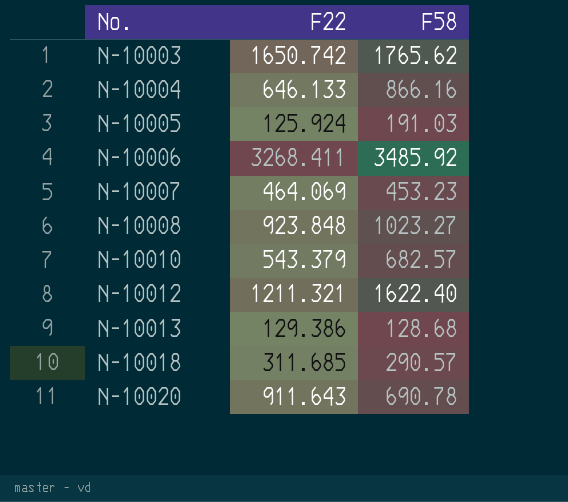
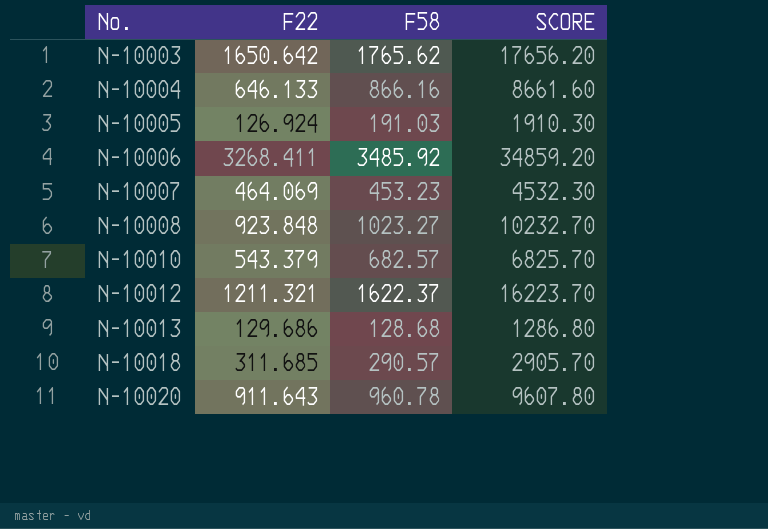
column SCORE | formula: none -> [F58] * 10
N-10003 | F22: 1650.742 -> 1650.642
N-10005 | F22: 125.924 -> 126.924
N-10012 | F58: 1622.40 -> 1622.37
N-10013 | F22: 129.386 -> 129.686
N-10020 | F58: 690.78 -> 960.78

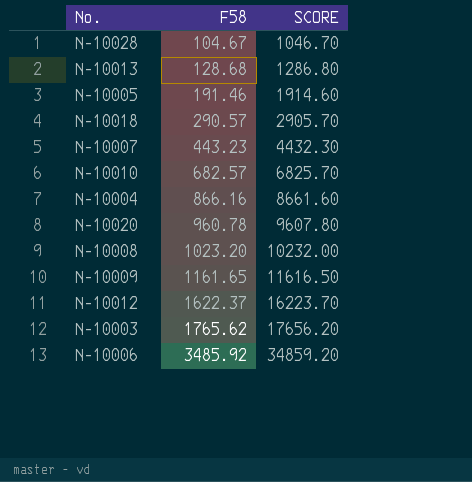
row order: No. ascending -> F58 ascending
column F22 | position: 2 -> none
row N-10028: none -> 104.67 | 1046.70
N-10005 | F58: 191.03 -> 191.46
N-10005 | SCORE: 1910.30 -> 1914.60
N-10007 | F58: 453.23 -> 443.23
N-10007 | SCORE: 4532.30 -> 4432.30
N-10008 | F58: 1023.27 -> 1023.20
N-10008 | SCORE: 10232.70 -> 10232.00
row N-10009: none -> 1161.65 | 11616.50

